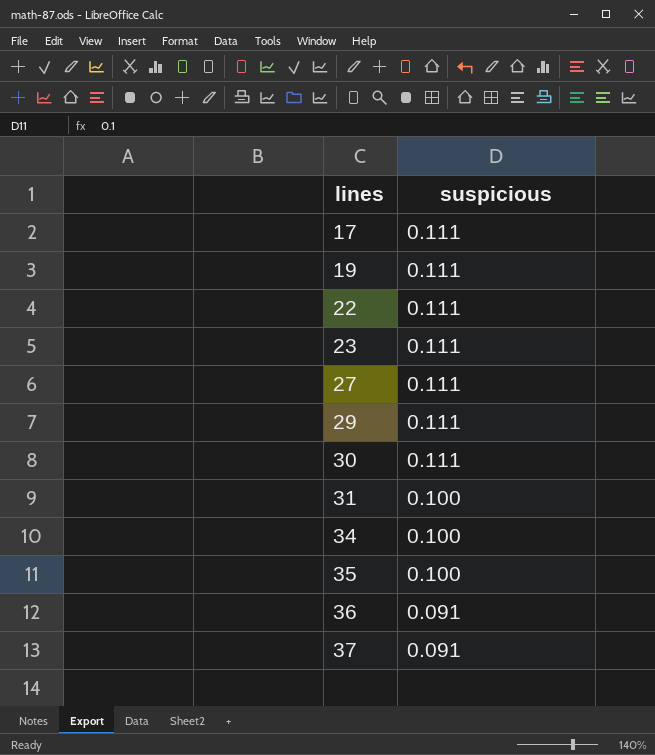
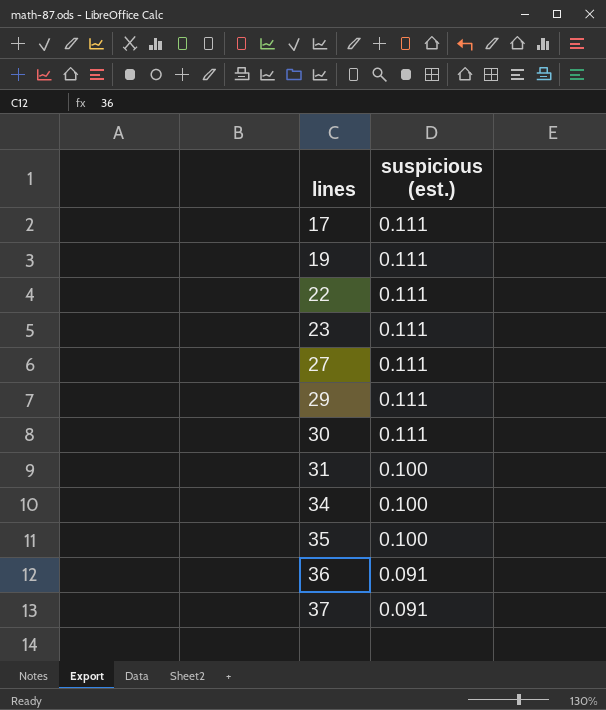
column name: suspicious -> suspicious (est.)

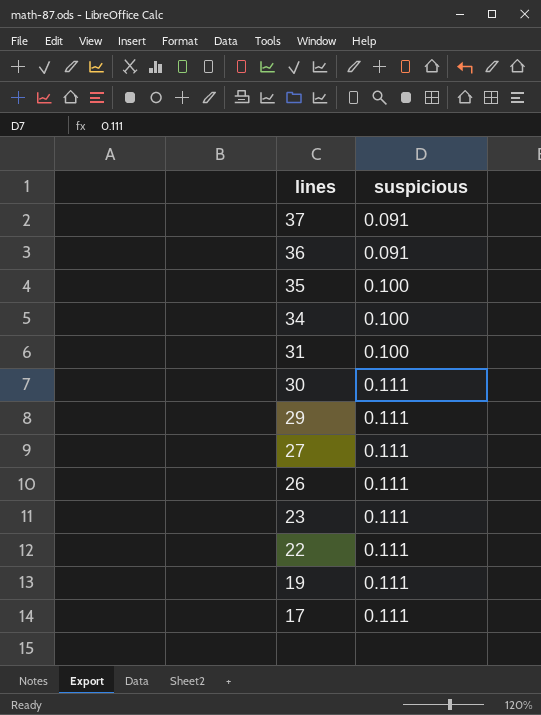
row order: lines ascending -> lines descending
column name: suspicious (est.) -> suspicious
row 26: none -> 0.111

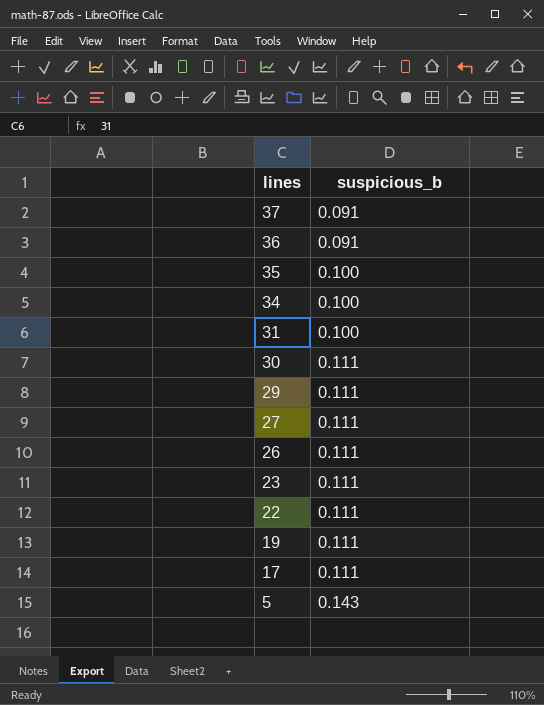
column name: suspicious -> suspicious_b
row 5: none -> 0.143

